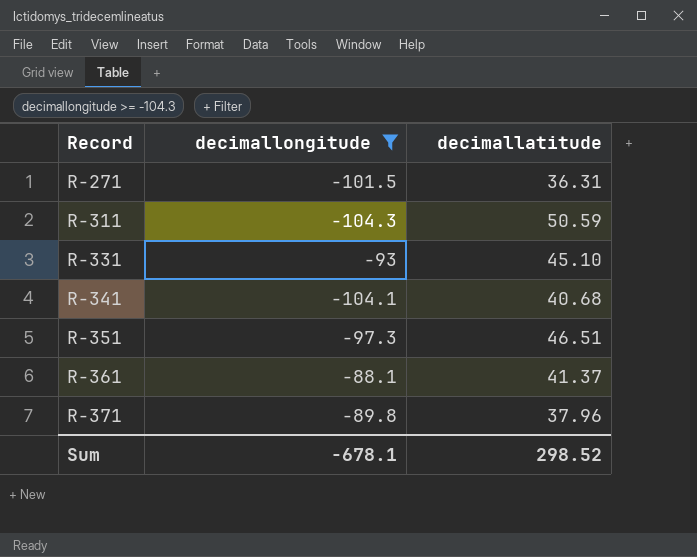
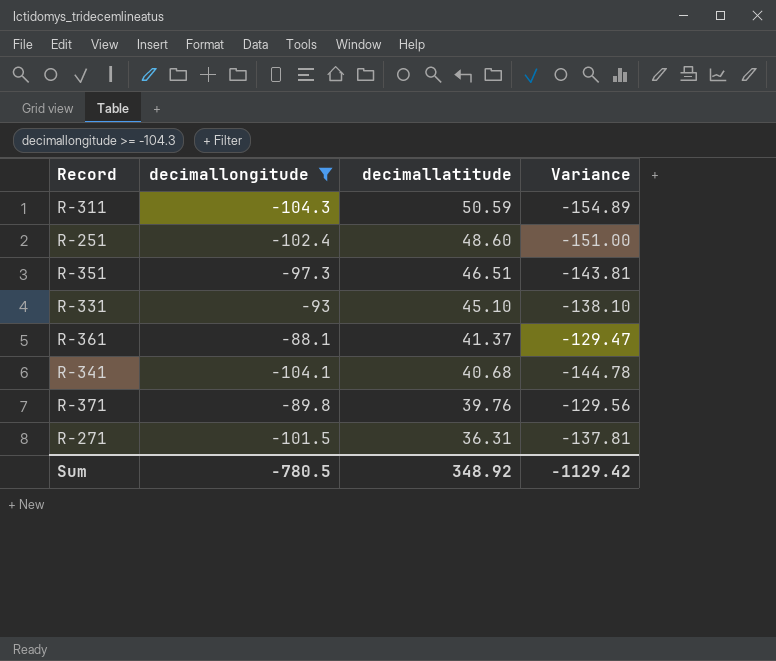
row order: Record ascending -> decimallatitude descending
column Variance | formula: none -> [decimallongitude] - [decimallatitude]
row R-251: none -> -102.4 | 48.60 | -151.00
R-371 | decimallatitude: 37.96 -> 39.76
Sum | decimallongitude: -678.1 -> -780.5
Sum | decimallatitude: 298.52 -> 348.92

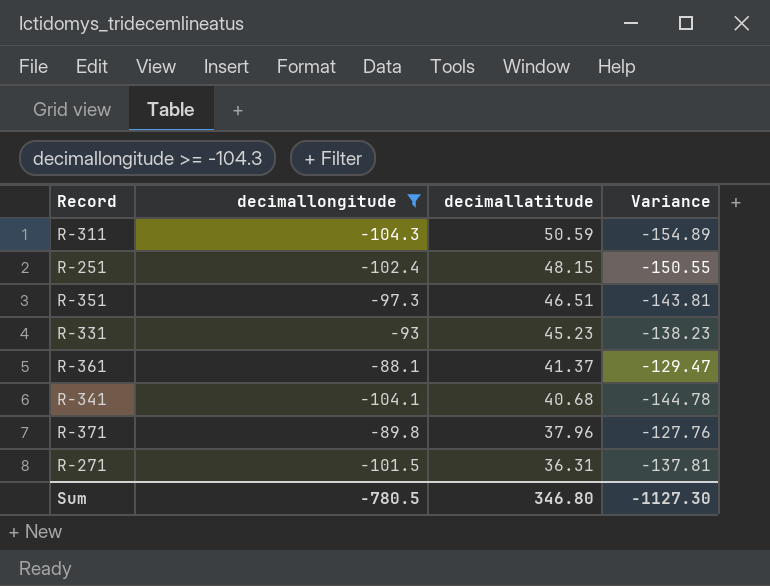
R-251 | decimallatitude: 48.60 -> 48.15
R-251 | Variance: -151.00 -> -150.55
R-331 | decimallatitude: 45.10 -> 45.23
R-331 | Variance: -138.10 -> -138.23
R-371 | decimallatitude: 39.76 -> 37.96
R-371 | Variance: -129.56 -> -127.76
Sum | decimallatitude: 348.92 -> 346.80
Sum | Variance: -1129.42 -> -1127.30

